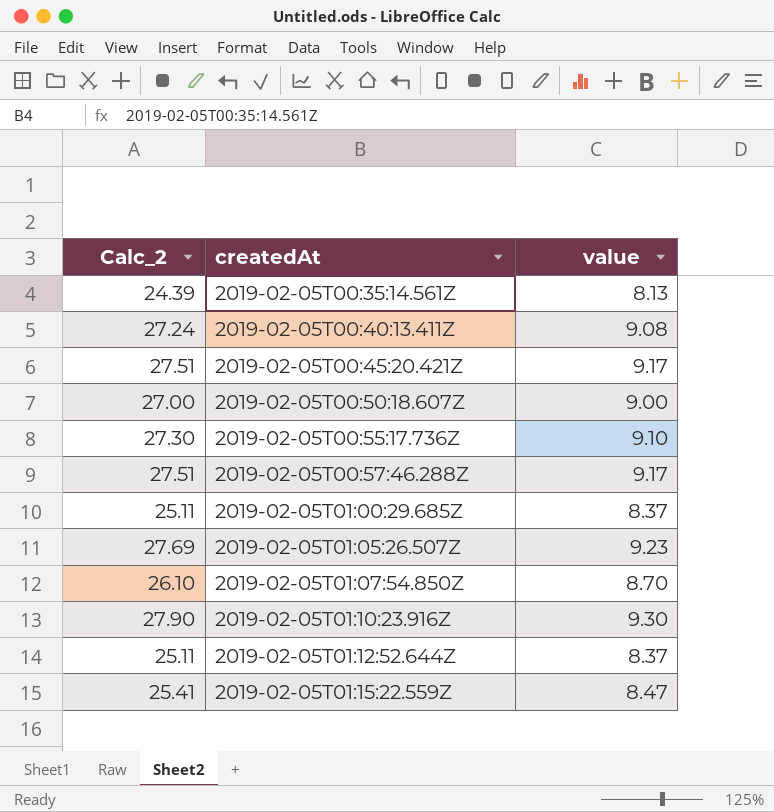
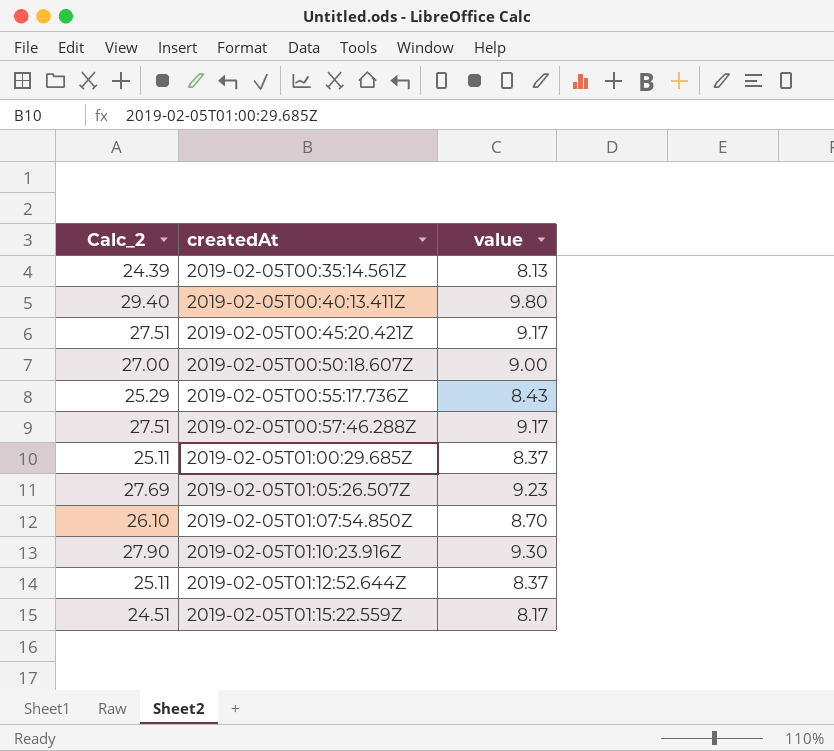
2019-02-05T00:40:13.411Z | Calc_2: 27.24 -> 29.40
2019-02-05T00:40:13.411Z | value: 9.08 -> 9.80
2019-02-05T00:55:17.736Z | Calc_2: 27.30 -> 25.29
2019-02-05T00:55:17.736Z | value: 9.10 -> 8.43
2019-02-05T01:15:22.559Z | Calc_2: 25.41 -> 24.51
2019-02-05T01:15:22.559Z | value: 8.47 -> 8.17

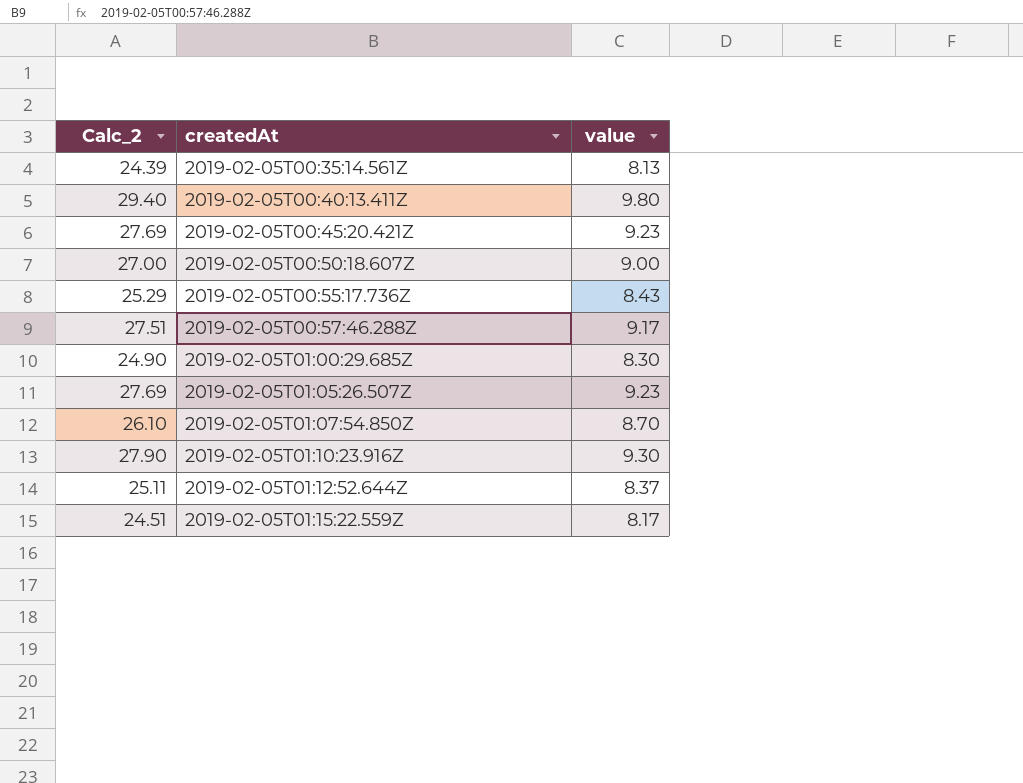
2019-02-05T00:45:20.421Z | Calc_2: 27.51 -> 27.69
2019-02-05T00:45:20.421Z | value: 9.17 -> 9.23
2019-02-05T01:00:29.685Z | Calc_2: 25.11 -> 24.90
2019-02-05T01:00:29.685Z | value: 8.37 -> 8.30

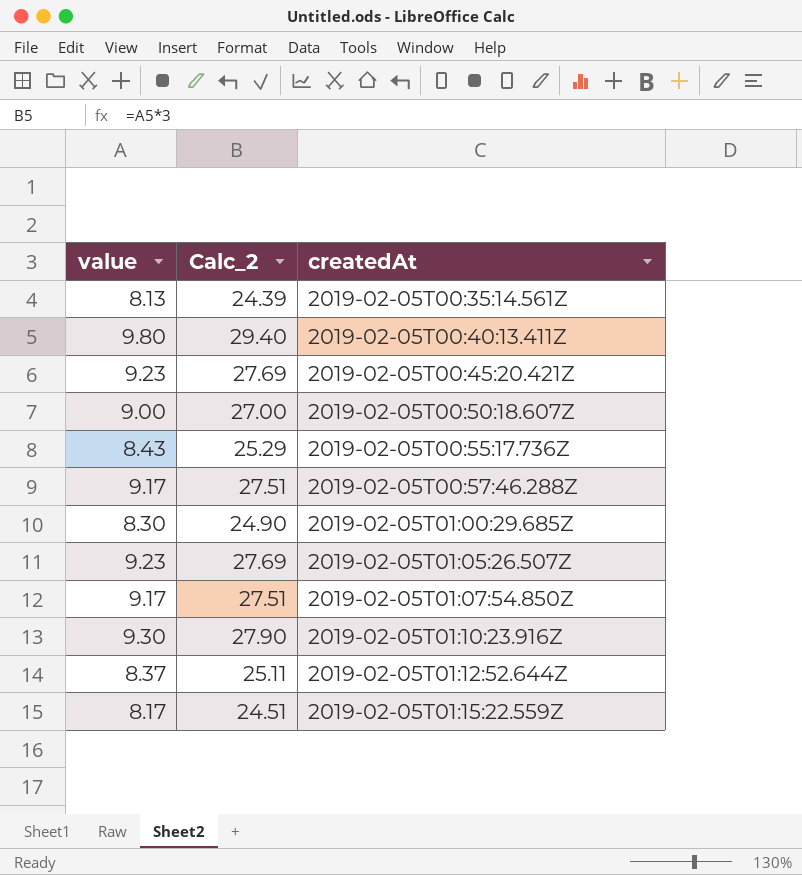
column value | position: 3 -> 1
2019-02-05T01:07:54.850Z | value: 8.70 -> 9.17
2019-02-05T01:07:54.850Z | Calc_2: 26.10 -> 27.51

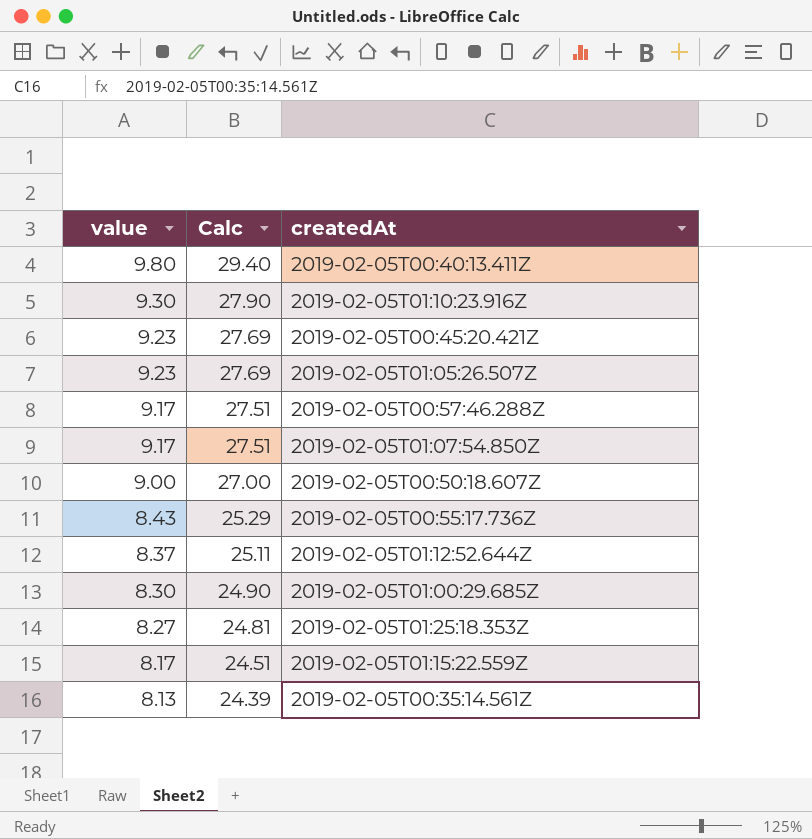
row order: createdAt ascending -> value descending
column name: Calc_2 -> Calc
row 2019-02-05T01:25:18.353Z: none -> 8.27 | 24.81

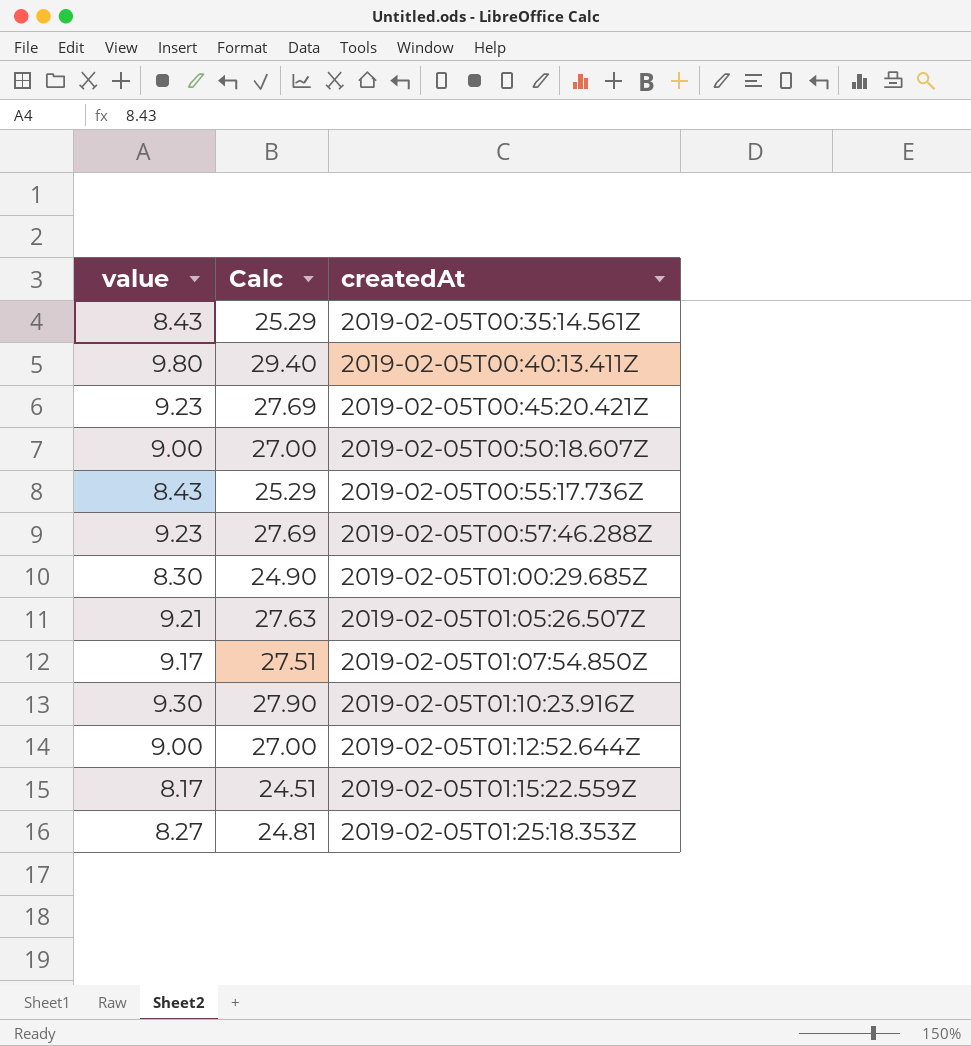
row order: value descending -> createdAt ascending
2019-02-05T00:35:14.561Z | value: 8.13 -> 8.43
2019-02-05T00:35:14.561Z | Calc: 24.39 -> 25.29
2019-02-05T00:57:46.288Z | value: 9.17 -> 9.23
2019-02-05T00:57:46.288Z | Calc: 27.51 -> 27.69
2019-02-05T01:05:26.507Z | value: 9.23 -> 9.21
2019-02-05T01:05:26.507Z | Calc: 27.69 -> 27.63
2019-02-05T01:12:52.644Z | value: 8.37 -> 9.00
2019-02-05T01:12:52.644Z | Calc: 25.11 -> 27.00

